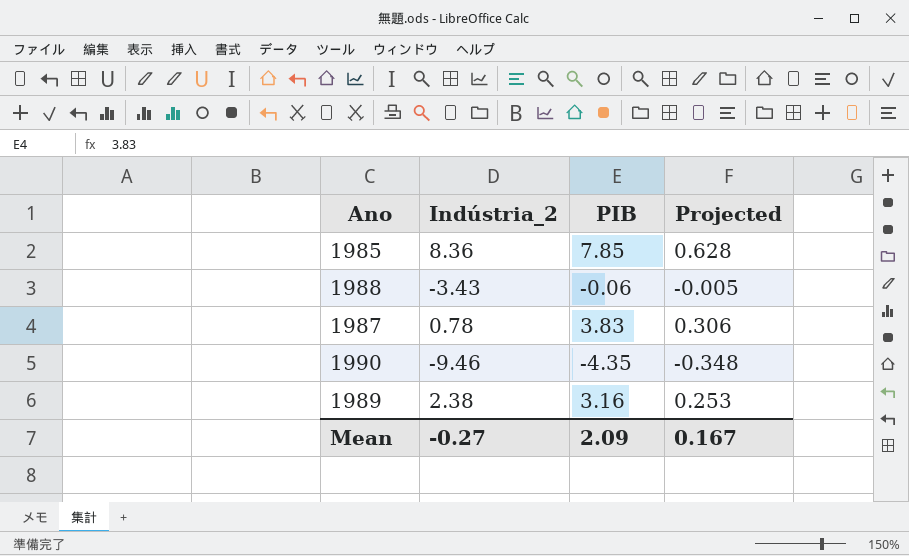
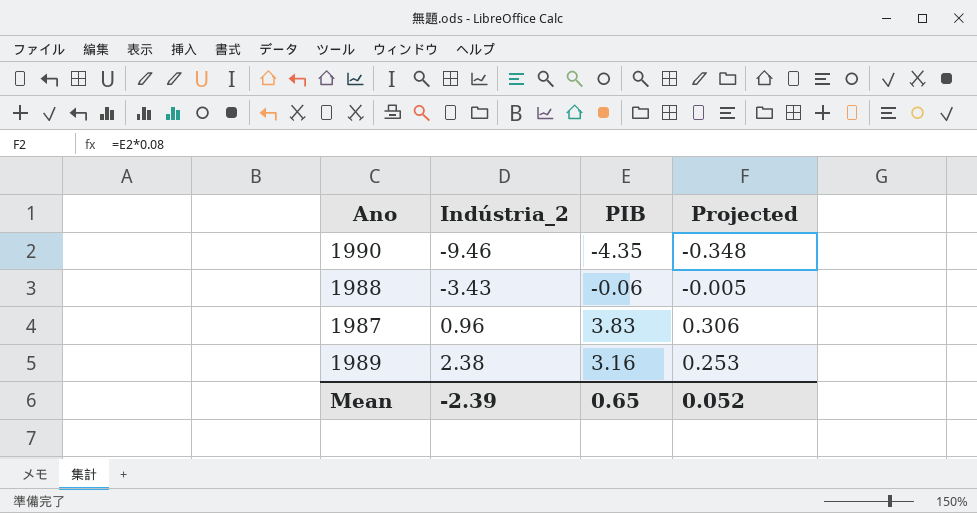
row order: none -> Indústria_2 ascending
row 1985: 8.36 | 7.85 | 0.628 -> none
1987 | Indústria_2: 0.78 -> 0.96
Mean | Indústria_2: -0.27 -> -2.39
Mean | PIB: 2.09 -> 0.65
Mean | Projected: 0.167 -> 0.052

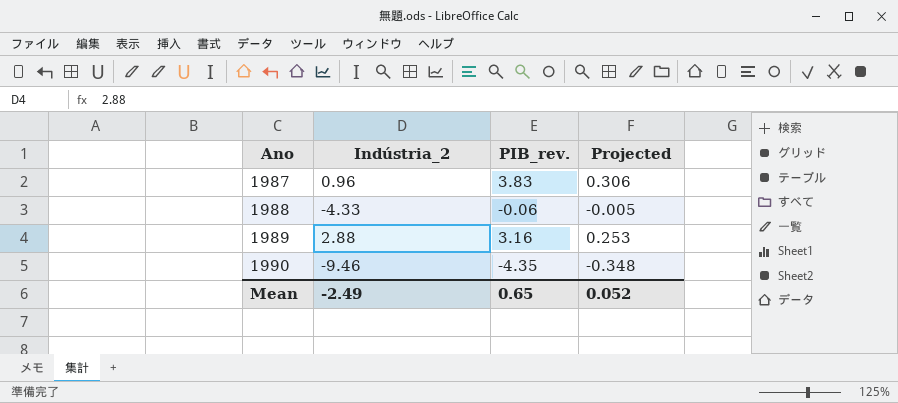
row order: Indústria_2 ascending -> Ano ascending
column name: PIB -> PIB_rev.
1988 | Indústria_2: -3.43 -> -4.33
1989 | Indústria_2: 2.38 -> 2.88
Mean | Indústria_2: -2.39 -> -2.49

